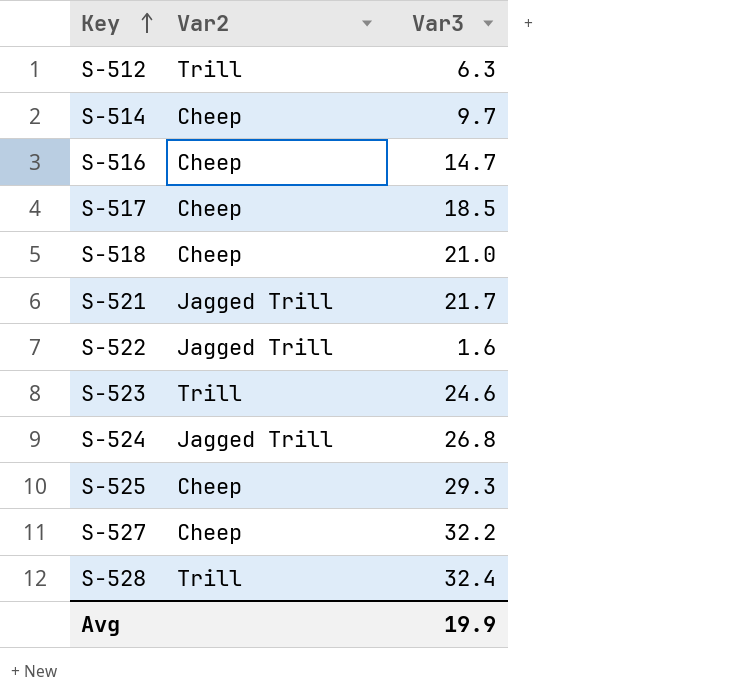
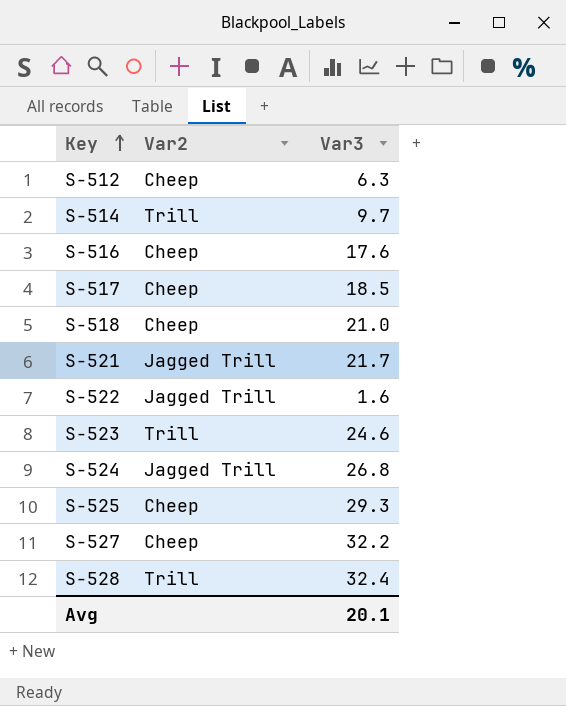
S-512 | Var2: Trill -> Cheep
S-514 | Var2: Cheep -> Trill
S-516 | Var3: 14.7 -> 17.6
Avg | Var3: 19.9 -> 20.1

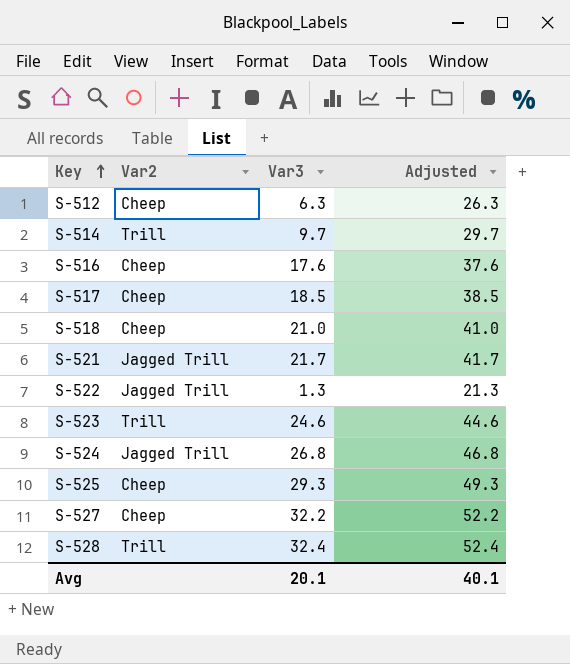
column Adjusted | formula: none -> [Var3] + 20
S-522 | Var3: 1.6 -> 1.3

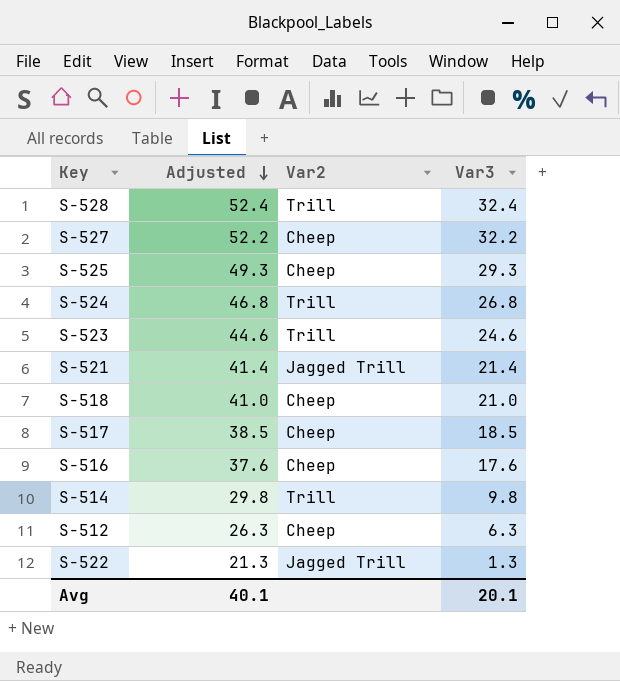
row order: Key ascending -> Adjusted descending
column Adjusted | position: 4 -> 2
S-524 | Var2: Jagged Trill -> Trill
S-521 | Adjusted: 41.7 -> 41.4
S-521 | Var3: 21.7 -> 21.4
S-514 | Adjusted: 29.7 -> 29.8
S-514 | Var3: 9.7 -> 9.8

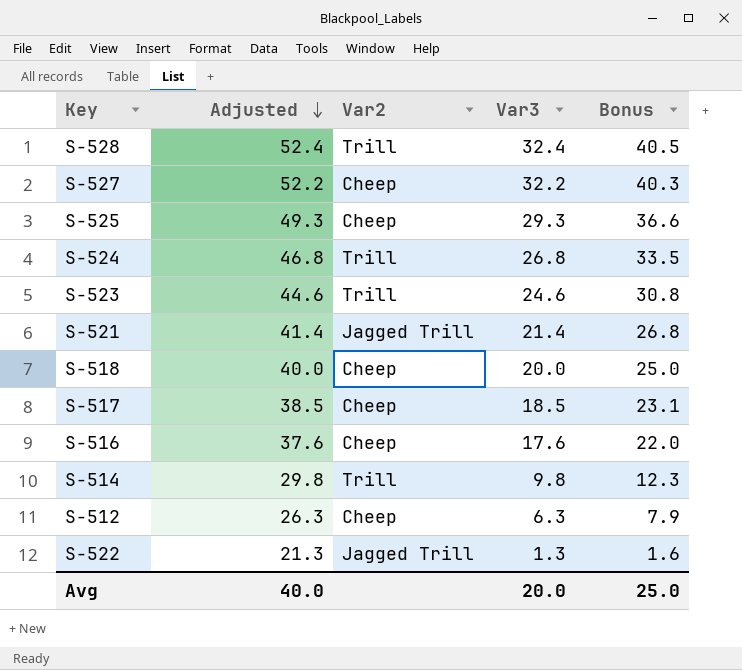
column Bonus | formula: none -> [Var3] * 1.25
S-518 | Adjusted: 41.0 -> 40.0
S-518 | Var3: 21.0 -> 20.0
Avg | Adjusted: 40.1 -> 40.0
Avg | Var3: 20.1 -> 20.0

